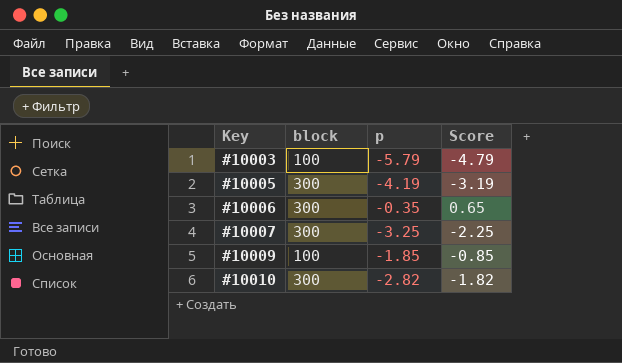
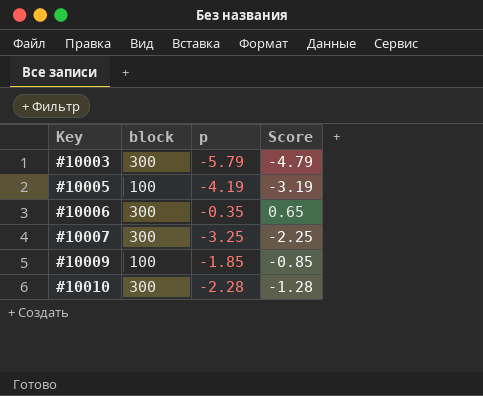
#10003 | block: 100 -> 300
#10005 | block: 300 -> 100
#10010 | p: -2.82 -> -2.28
#10010 | Score: -1.82 -> -1.28

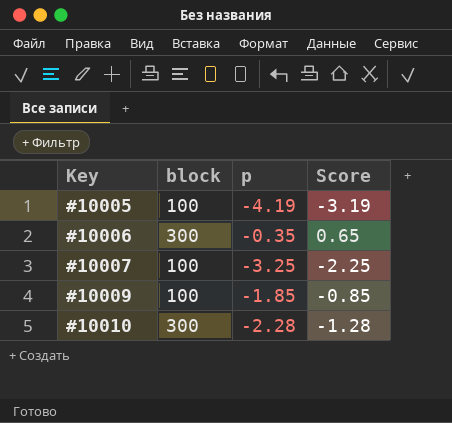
row #10003: 300 | -5.79 | -4.79 -> none
#10007 | block: 300 -> 100

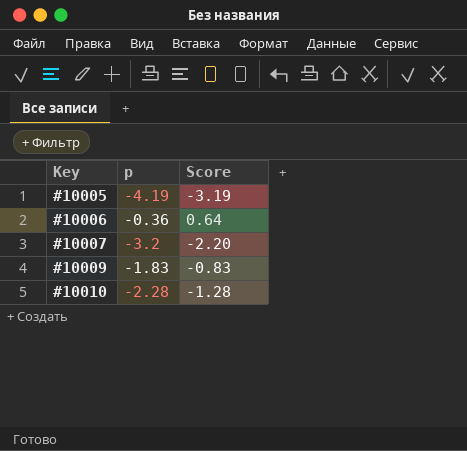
column block | position: 2 -> none
#10006 | p: -0.35 -> -0.36
#10006 | Score: 0.65 -> 0.64
#10007 | p: -3.25 -> -3.2
#10007 | Score: -2.25 -> -2.20
#10009 | p: -1.85 -> -1.83
#10009 | Score: -0.85 -> -0.83

